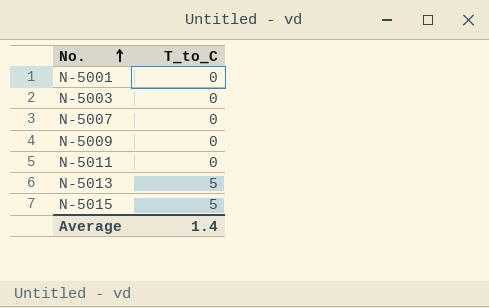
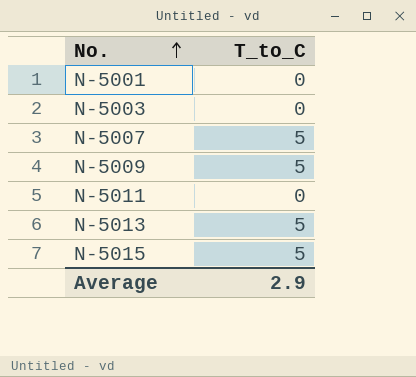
N-5007 | T_to_C: 0 -> 5
N-5009 | T_to_C: 0 -> 5
Average | T_to_C: 1.4 -> 2.9

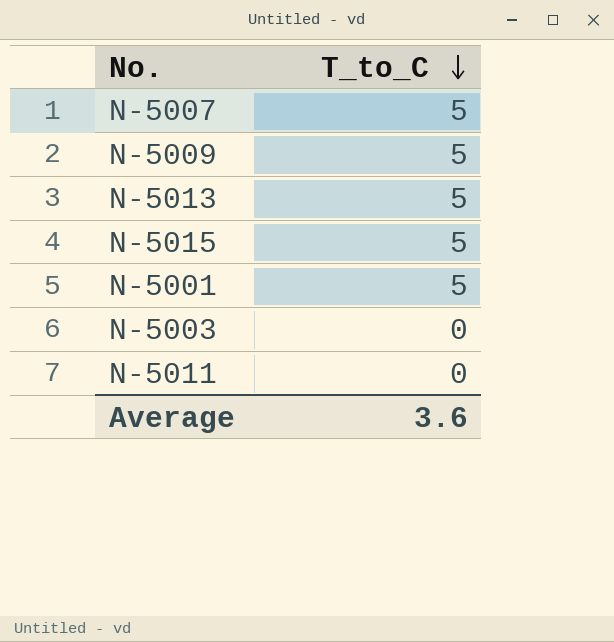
row order: No. ascending -> T_to_C descending
N-5001 | T_to_C: 0 -> 5
Average | T_to_C: 2.9 -> 3.6

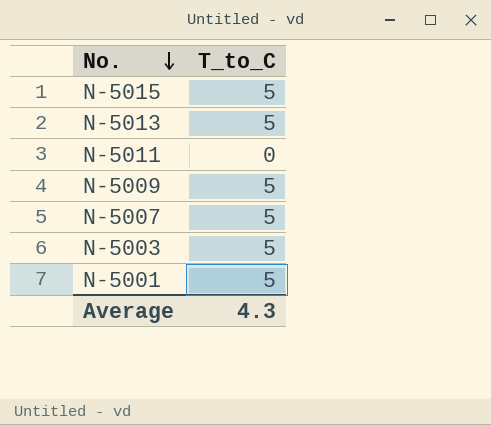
row order: T_to_C descending -> No. descending
N-5003 | T_to_C: 0 -> 5
Average | T_to_C: 3.6 -> 4.3

